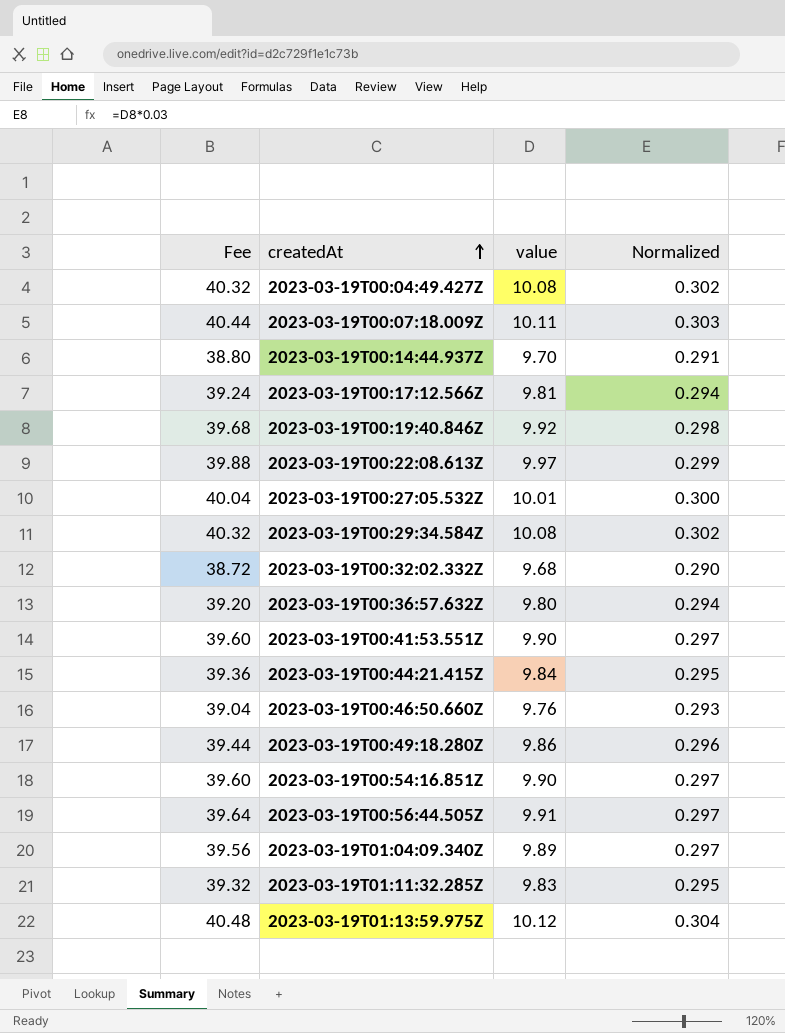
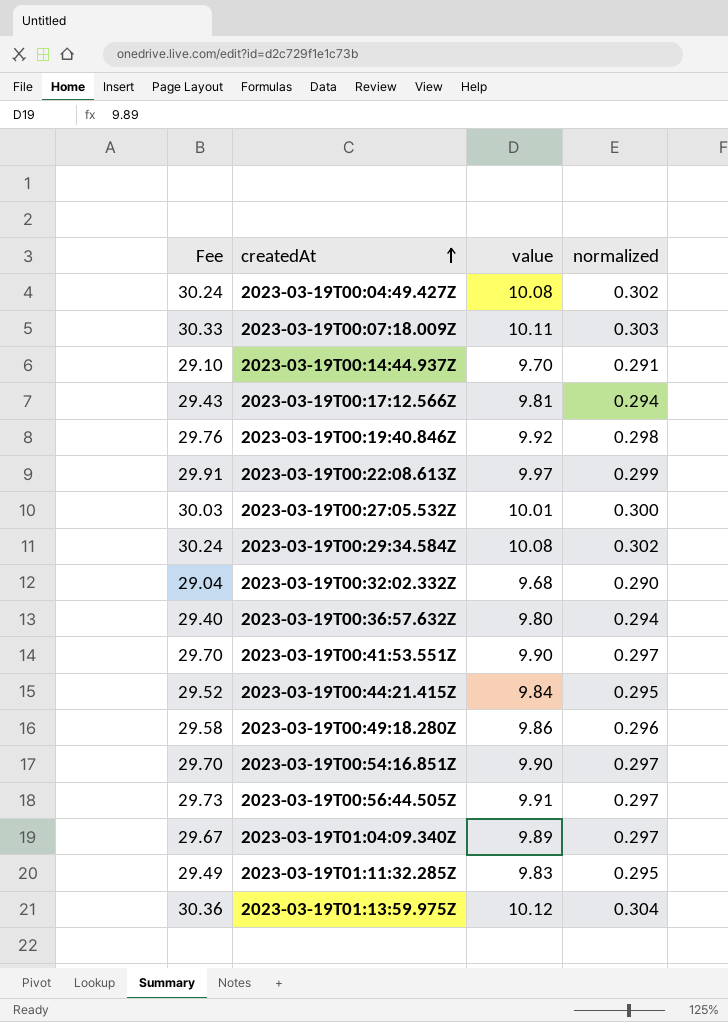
column Fee | formula: [value] * 4 -> [value] * 3
column name: Normalized -> normalized
row 2023-03-19T00:46:50.660Z: 39.04 | 9.76 | 0.293 -> none

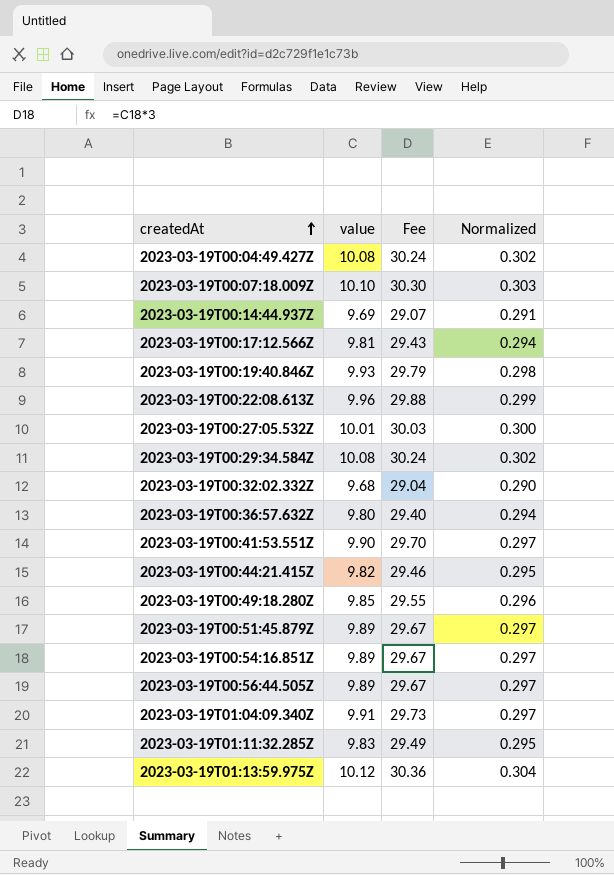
column Fee | position: 1 -> 3
column name: normalized -> Normalized
2023-03-19T00:07:18.009Z | value: 10.11 -> 10.10
2023-03-19T00:07:18.009Z | Fee: 30.33 -> 30.30
2023-03-19T00:14:44.937Z | value: 9.70 -> 9.69
2023-03-19T00:14:44.937Z | Fee: 29.10 -> 29.07
2023-03-19T00:19:40.846Z | value: 9.92 -> 9.93
2023-03-19T00:19:40.846Z | Fee: 29.76 -> 29.79
2023-03-19T00:22:08.613Z | value: 9.97 -> 9.96
2023-03-19T00:22:08.613Z | Fee: 29.91 -> 29.88
2023-03-19T00:44:21.415Z | value: 9.84 -> 9.82
2023-03-19T00:44:21.415Z | Fee: 29.52 -> 29.46
2023-03-19T00:49:18.280Z | value: 9.86 -> 9.85
2023-03-19T00:49:18.280Z | Fee: 29.58 -> 29.55
row 2023-03-19T00:51:45.879Z: none -> 9.89 | 29.67 | 0.297
2023-03-19T00:54:16.851Z | value: 9.90 -> 9.89
2023-03-19T00:54:16.851Z | Fee: 29.70 -> 29.67
2023-03-19T00:56:44.505Z | value: 9.91 -> 9.89
2023-03-19T00:56:44.505Z | Fee: 29.73 -> 29.67
2023-03-19T01:04:09.340Z | value: 9.89 -> 9.91
2023-03-19T01:04:09.340Z | Fee: 29.67 -> 29.73

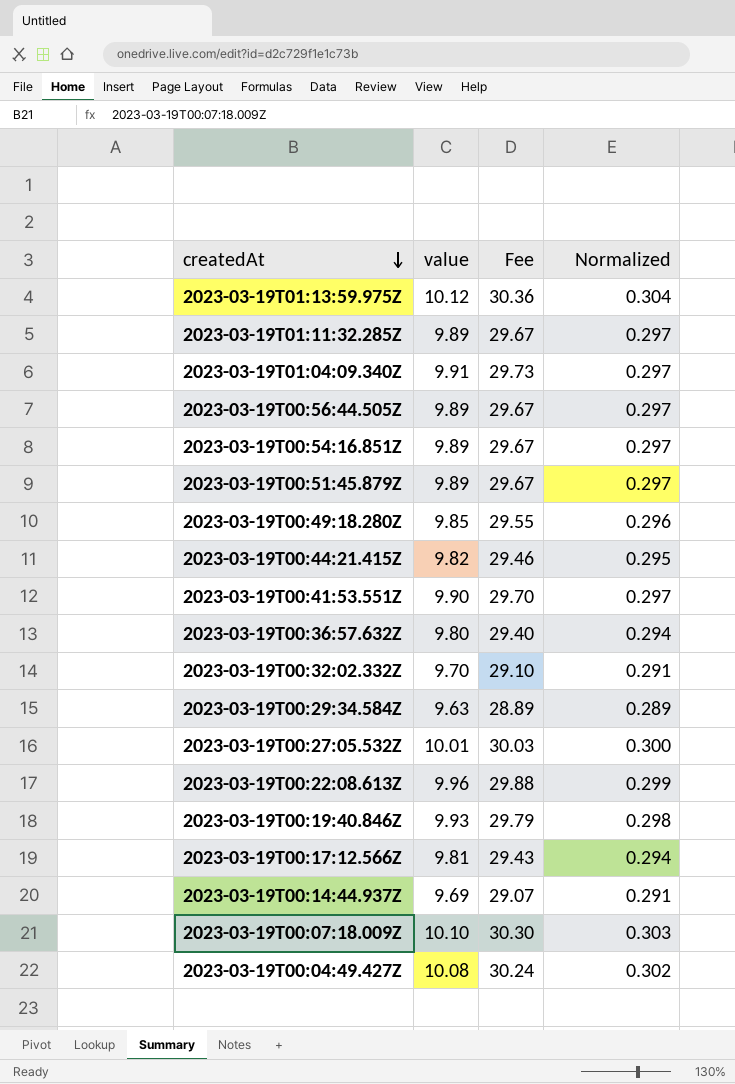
row order: createdAt ascending -> createdAt descending
2023-03-19T01:11:32.285Z | value: 9.83 -> 9.89
2023-03-19T01:11:32.285Z | Fee: 29.49 -> 29.67
2023-03-19T01:11:32.285Z | Normalized: 0.295 -> 0.297
2023-03-19T00:32:02.332Z | value: 9.68 -> 9.70
2023-03-19T00:32:02.332Z | Fee: 29.04 -> 29.10
2023-03-19T00:32:02.332Z | Normalized: 0.290 -> 0.291
2023-03-19T00:29:34.584Z | value: 10.08 -> 9.63
2023-03-19T00:29:34.584Z | Fee: 30.24 -> 28.89
2023-03-19T00:29:34.584Z | Normalized: 0.302 -> 0.289

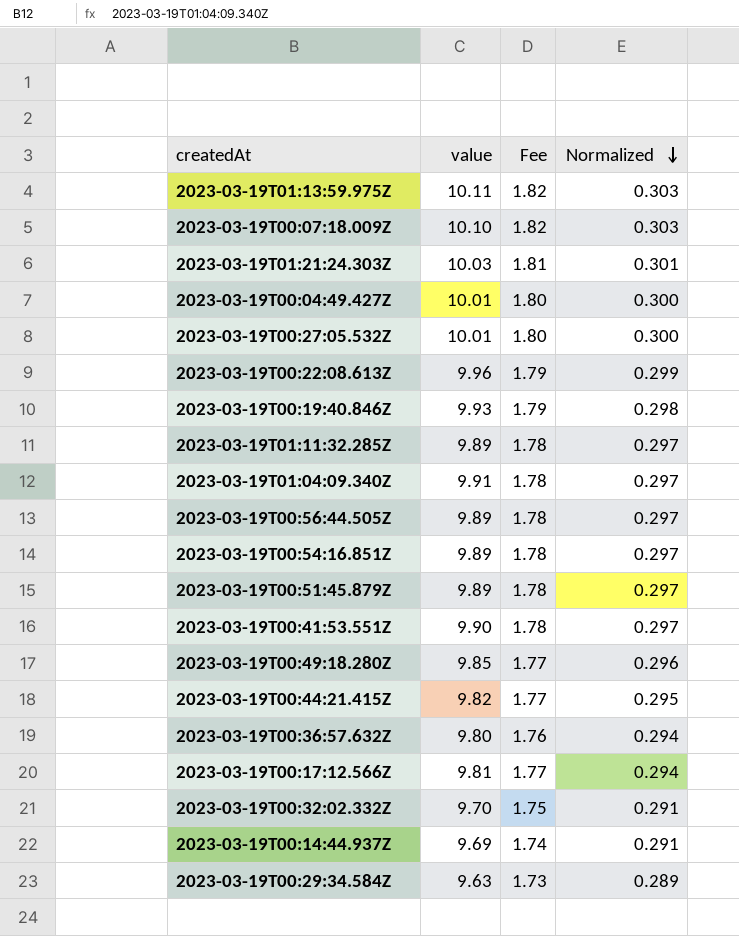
row order: createdAt descending -> Normalized descending
column Fee | formula: [value] * 3 -> [value] * 0.18
2023-03-19T01:13:59.975Z | value: 10.12 -> 10.11
2023-03-19T01:13:59.975Z | Normalized: 0.304 -> 0.303
row 2023-03-19T01:21:24.303Z: none -> 10.03 | 1.81 | 0.301
2023-03-19T00:04:49.427Z | value: 10.08 -> 10.01
2023-03-19T00:04:49.427Z | Normalized: 0.302 -> 0.300

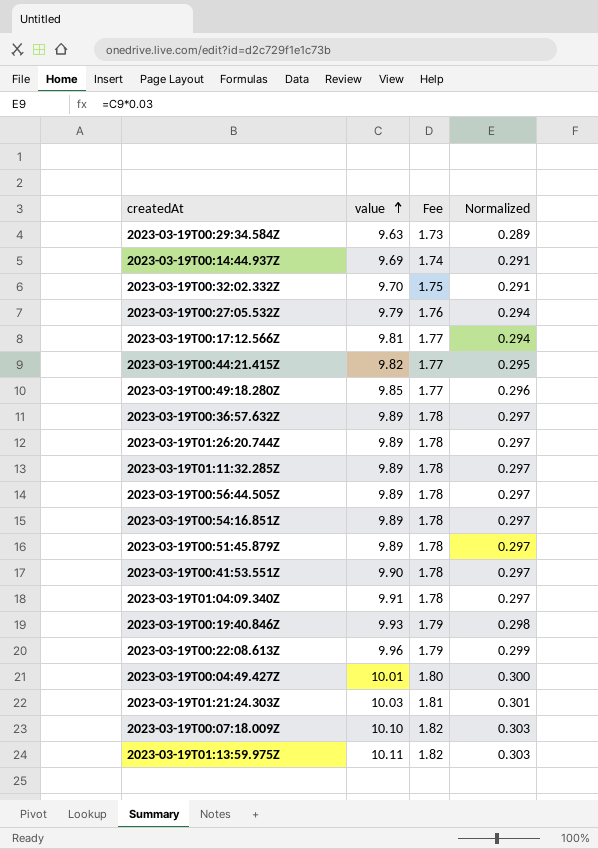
row order: Normalized descending -> value ascending
2023-03-19T00:27:05.532Z | value: 10.01 -> 9.79
2023-03-19T00:27:05.532Z | Fee: 1.80 -> 1.76
2023-03-19T00:27:05.532Z | Normalized: 0.300 -> 0.294
2023-03-19T00:36:57.632Z | value: 9.80 -> 9.89
2023-03-19T00:36:57.632Z | Fee: 1.76 -> 1.78
2023-03-19T00:36:57.632Z | Normalized: 0.294 -> 0.297
row 2023-03-19T01:26:20.744Z: none -> 9.89 | 1.78 | 0.297

